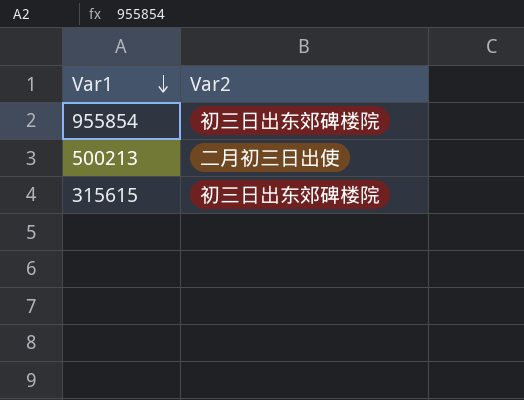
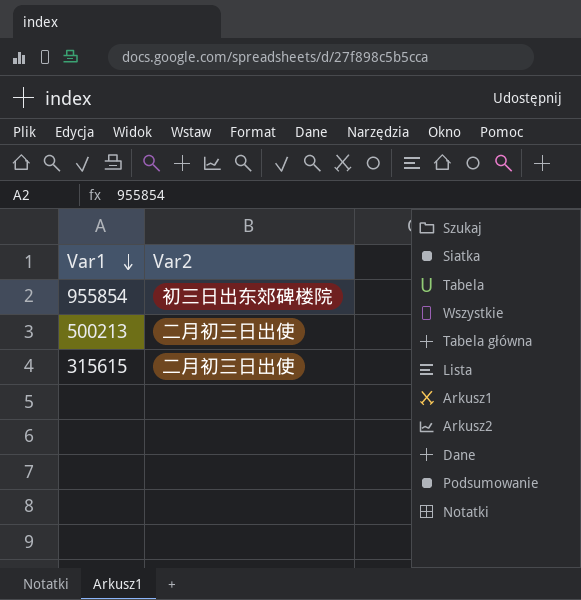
315615 | Var2: 初三日出东郊碑楼院 -> 二月初三日出使

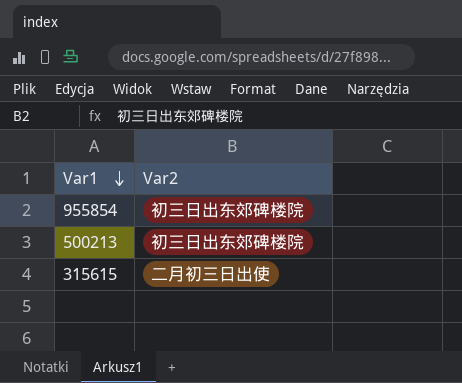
500213 | Var2: 二月初三日出使 -> 初三日出东郊碑楼院

